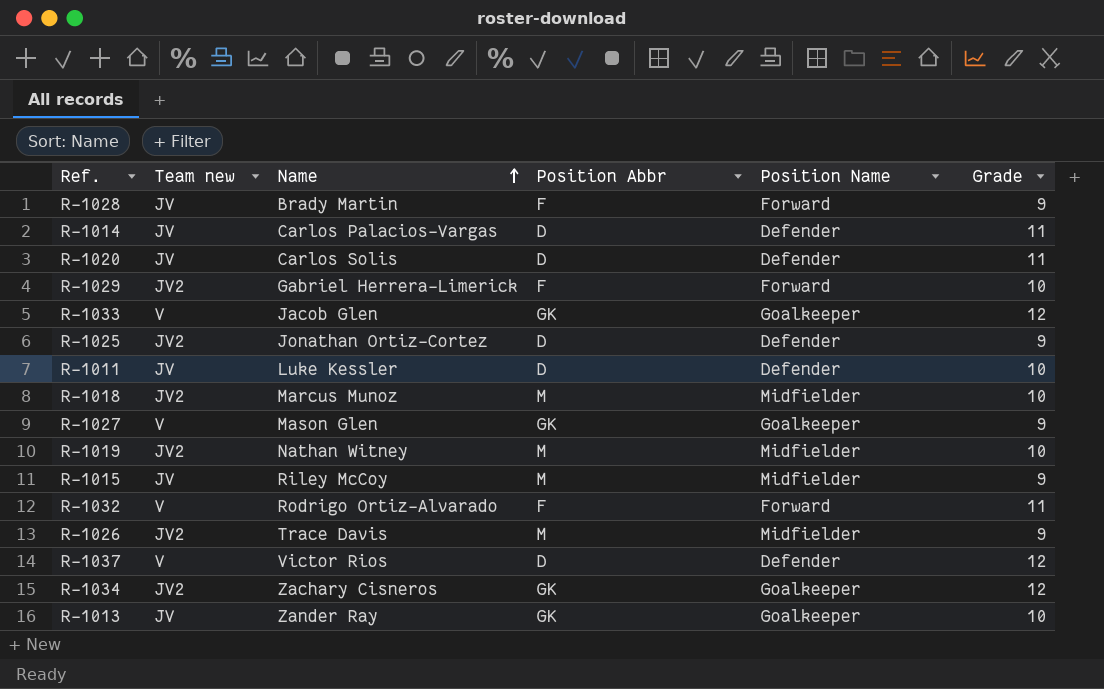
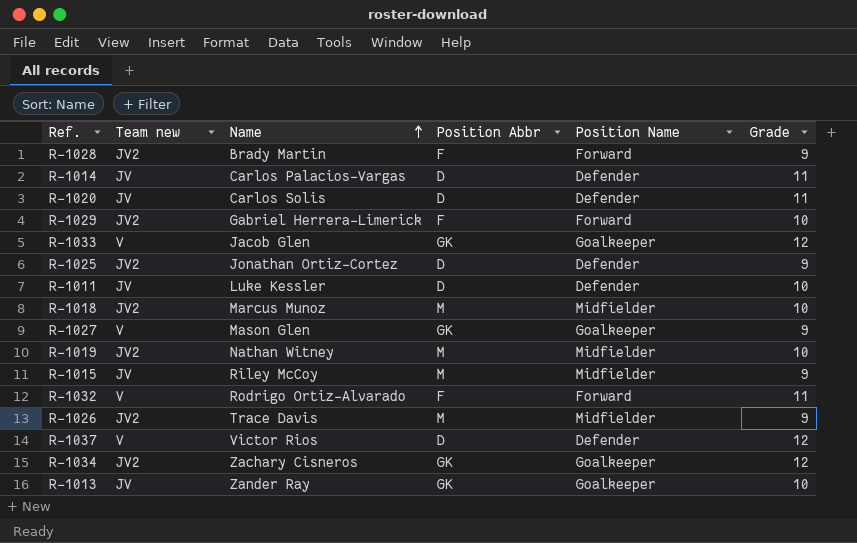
R-1028 | Team new: JV -> JV2

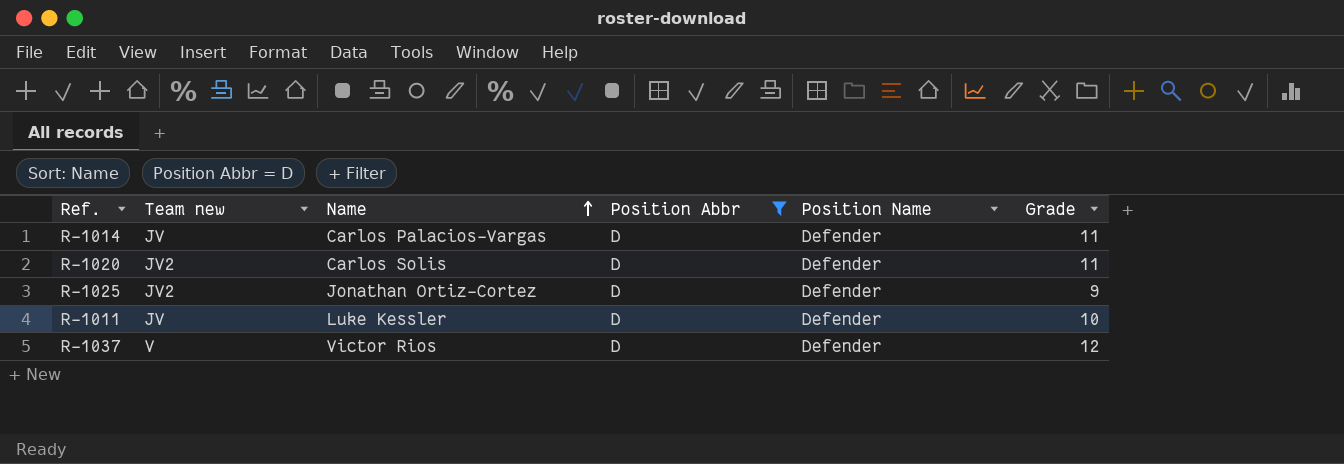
filter: none -> Position Abbr = D
R-1020 | Team new: JV -> JV2

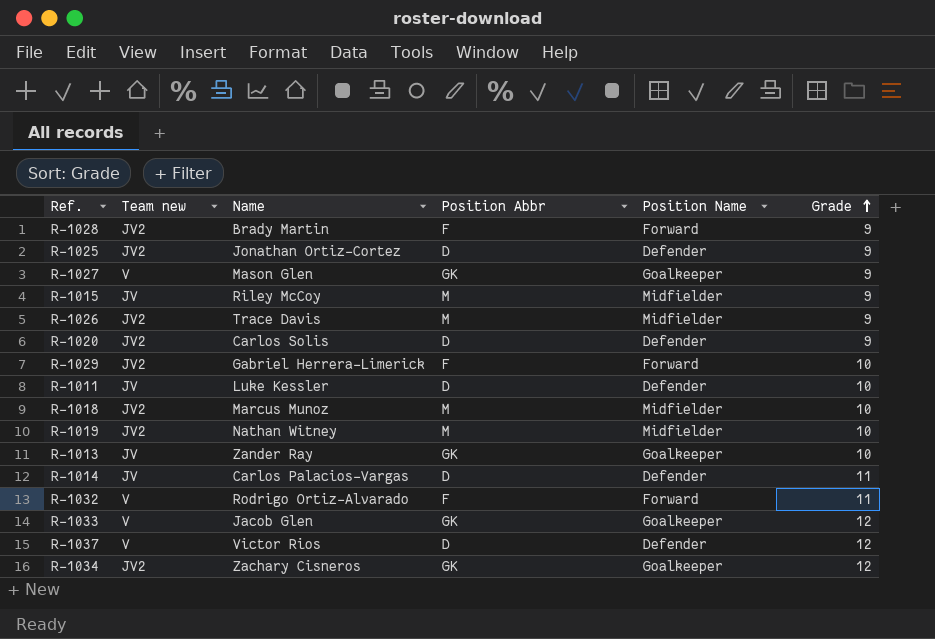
filter: Position Abbr = D -> none
row order: Name ascending -> Grade ascending
R-1020 | Grade: 11 -> 9

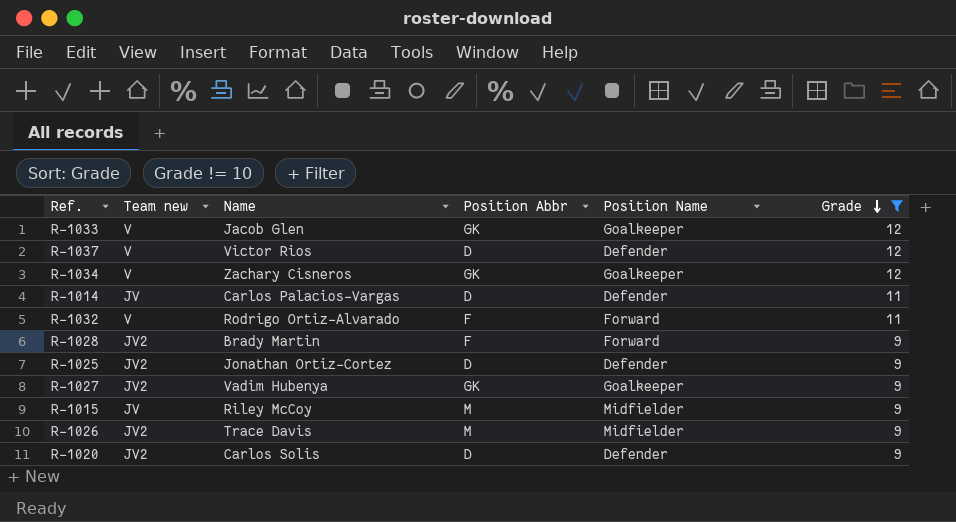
filter: none -> Grade != 10
row order: Grade ascending -> Grade descending
R-1034 | Team new: JV2 -> V
R-1027 | Team new: V -> JV2
R-1027 | Name: Mason Glen -> Vadim Hubenya

